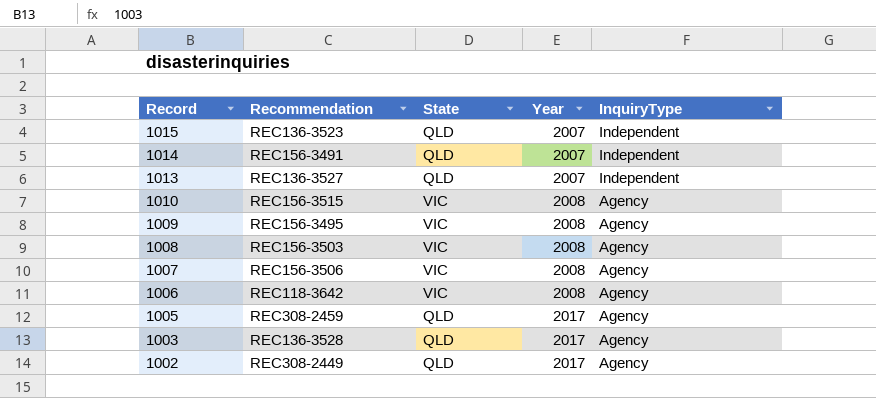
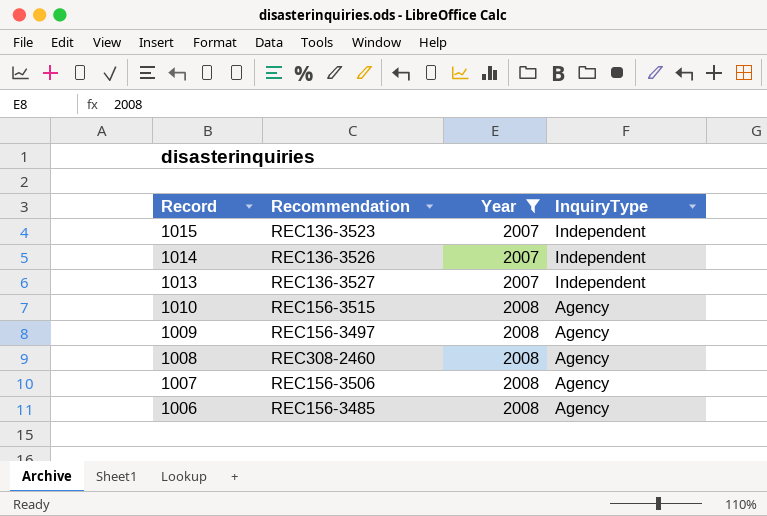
filter: none -> Year != 2017
column State | position: 3 -> none
1014 | Recommendation: REC156-3491 -> REC136-3526
1009 | Recommendation: REC156-3495 -> REC156-3497
1008 | Recommendation: REC156-3503 -> REC308-2460
1006 | Recommendation: REC118-3642 -> REC156-3485

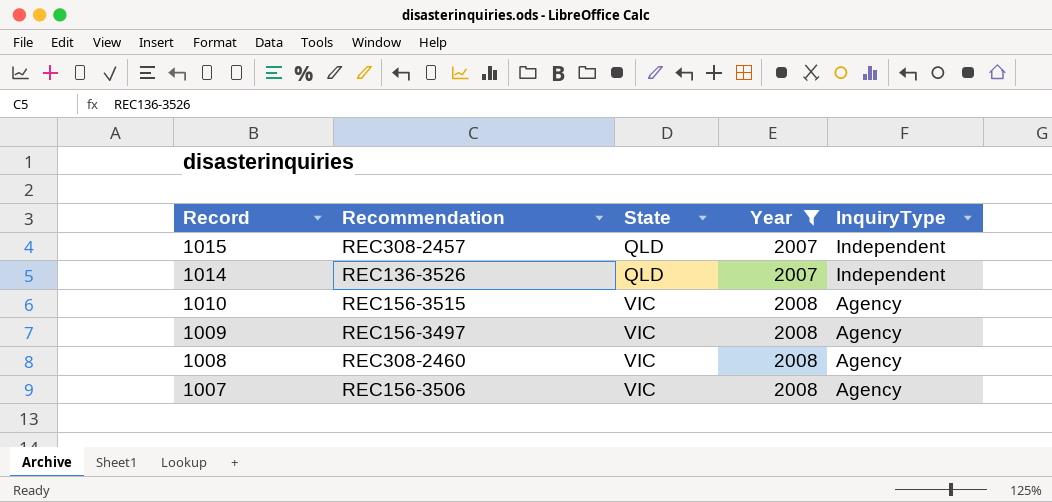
column State | position: none -> 3
row 1013: REC136-3527 | 2007 | Independent -> none
row 1006: REC156-3485 | 2008 | Agency -> none
1015 | Recommendation: REC136-3523 -> REC308-2457

